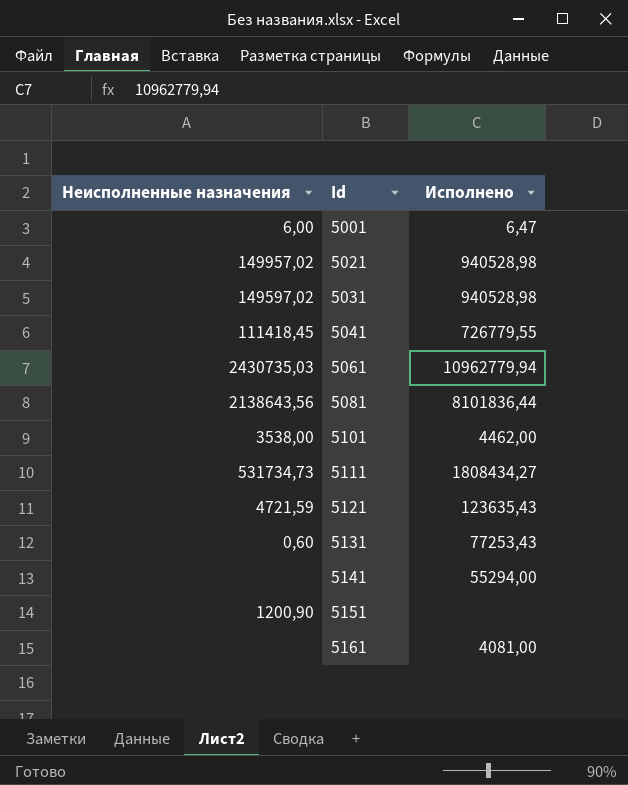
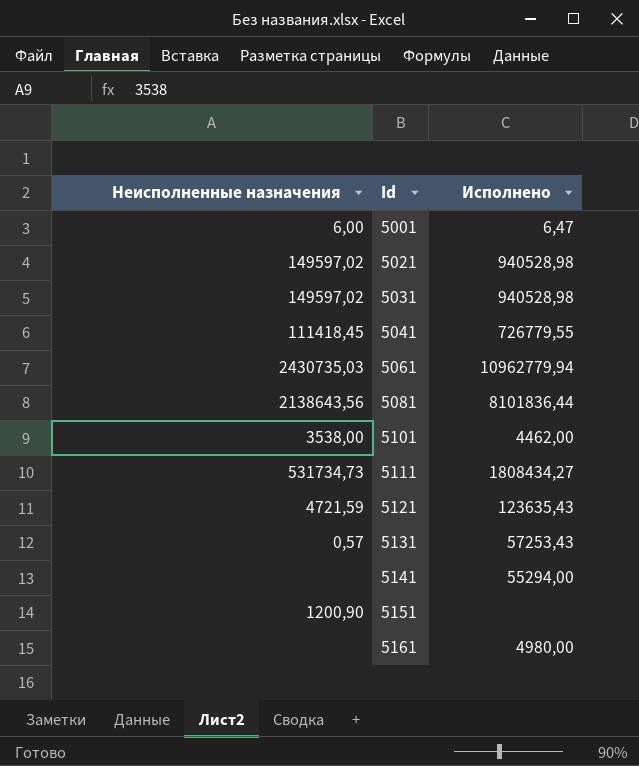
5021 | Неисполненные назначения: 149957,02 -> 149597,02
5131 | Неисполненные назначения: 0,60 -> 0,57
5131 | Исполнено: 77253,43 -> 57253,43
5161 | Исполнено: 4081,00 -> 4980,00

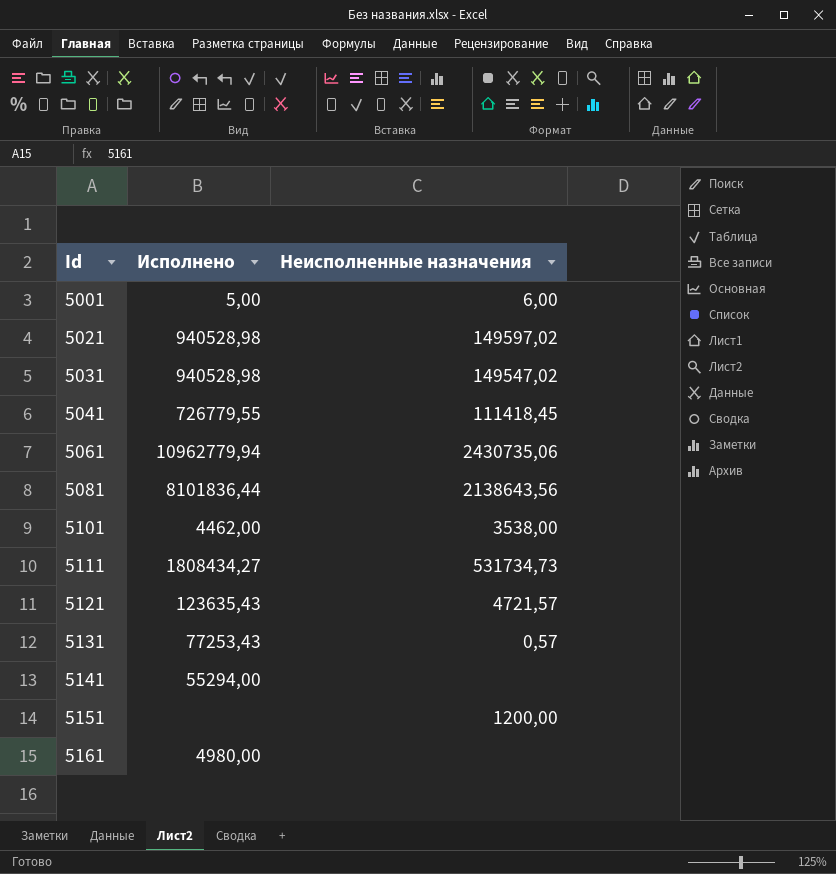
column Неисполненные назначения | position: 1 -> 3
5001 | Исполнено: 6,47 -> 5,00
5031 | Неисполненные назначения: 149597,02 -> 149547,02
5061 | Неисполненные назначения: 2430735,03 -> 2430735,06
5121 | Неисполненные назначения: 4721,59 -> 4721,57
5131 | Исполнено: 57253,43 -> 77253,43
5151 | Неисполненные назначения: 1200,90 -> 1200,00

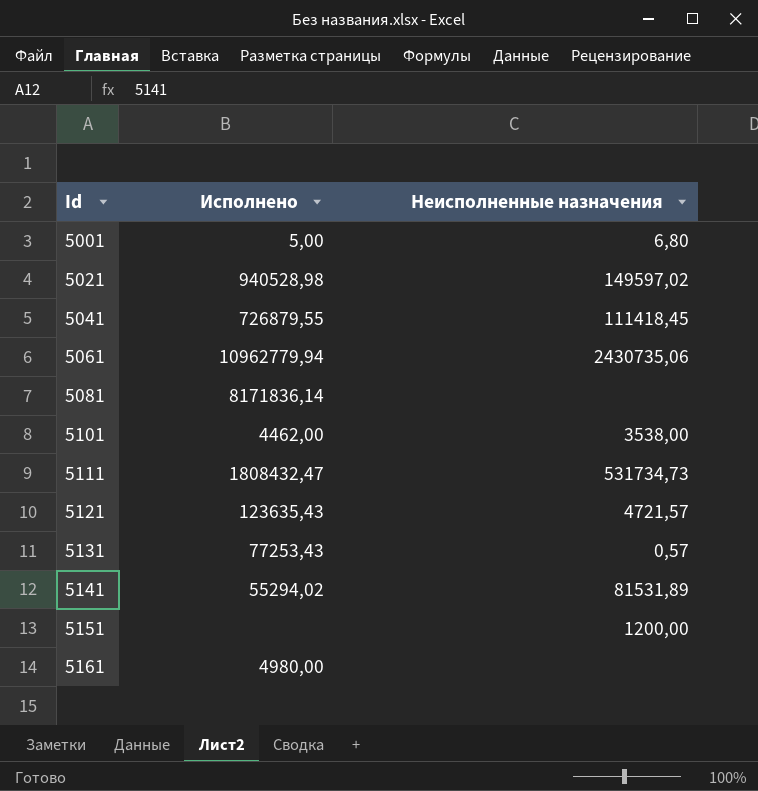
row 5031: 940528,98 | 149547,02 -> none
5001 | Неисполненные назначения: 6,00 -> 6,80
5041 | Исполнено: 726779,55 -> 726879,55
5081 | Исполнено: 8101836,44 -> 8171836,14
5081 | Неисполненные назначения: 2138643,56 -> none
5111 | Исполнено: 1808434,27 -> 1808432,47
5141 | Исполнено: 55294,00 -> 55294,02
5141 | Неисполненные назначения: none -> 81531,89

